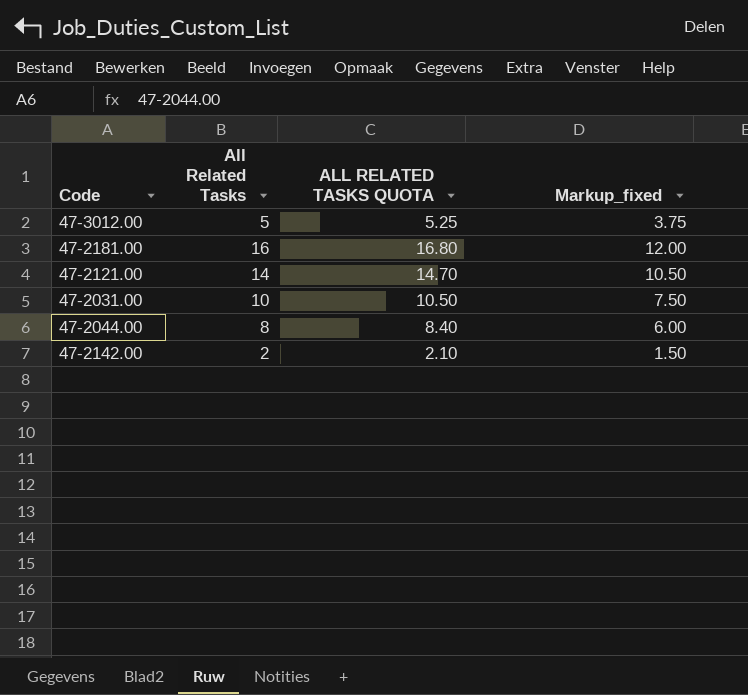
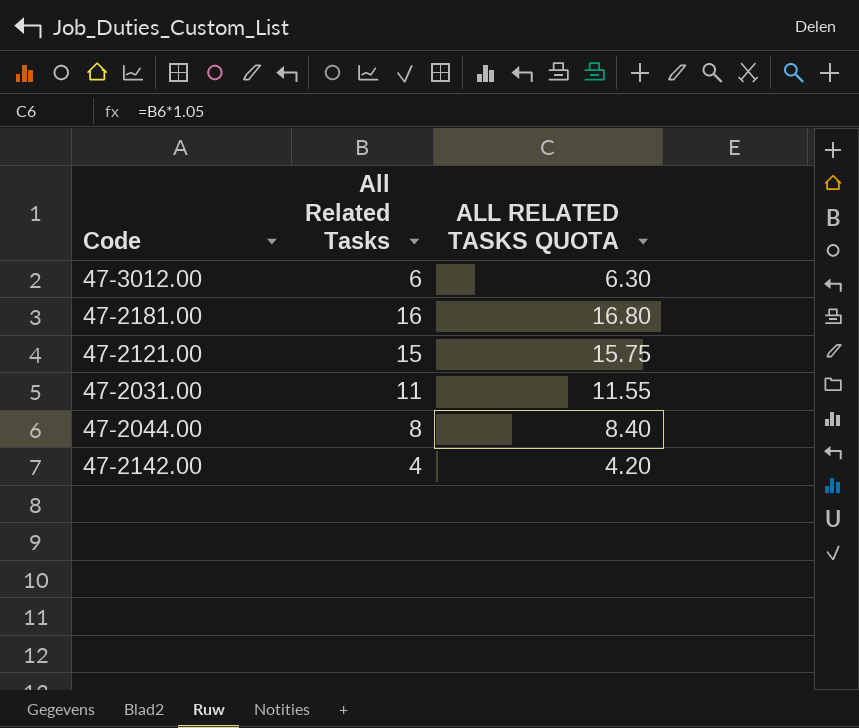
column Markup_fixed | formula: [All Related Tasks] * 0.75 -> none
47-3012.00 | All Related Tasks: 5 -> 6
47-3012.00 | ALL RELATED TASKS QUOTA: 5.25 -> 6.30
47-2121.00 | All Related Tasks: 14 -> 15
47-2121.00 | ALL RELATED TASKS QUOTA: 14.70 -> 15.75
47-2031.00 | All Related Tasks: 10 -> 11
47-2031.00 | ALL RELATED TASKS QUOTA: 10.50 -> 11.55
47-2142.00 | All Related Tasks: 2 -> 4
47-2142.00 | ALL RELATED TASKS QUOTA: 2.10 -> 4.20

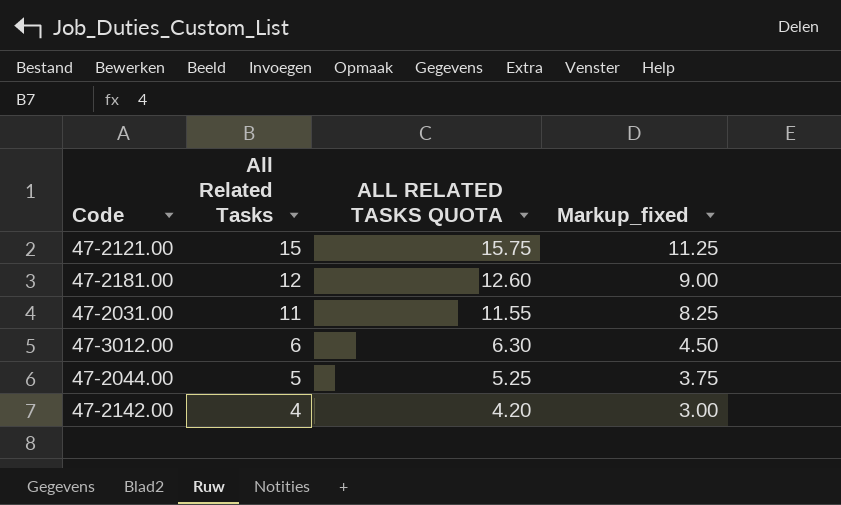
row order: none -> All Related Tasks descending
column Markup_fixed | formula: none -> [All Related Tasks] * 0.75
47-2181.00 | All Related Tasks: 16 -> 12
47-2181.00 | ALL RELATED TASKS QUOTA: 16.80 -> 12.60
47-2044.00 | All Related Tasks: 8 -> 5
47-2044.00 | ALL RELATED TASKS QUOTA: 8.40 -> 5.25

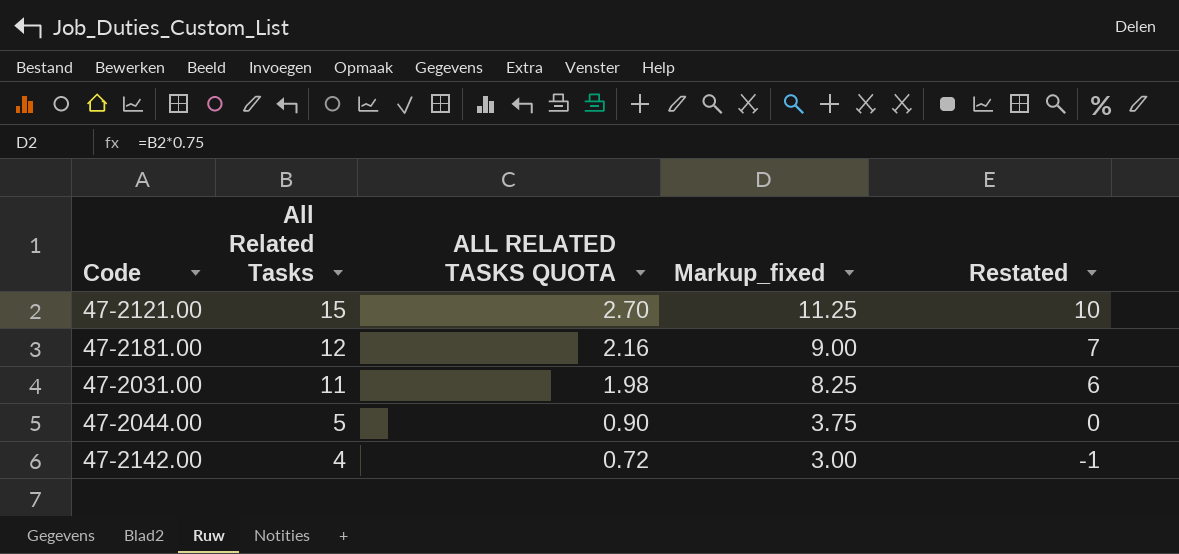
column ALL RELATED TASKS QUOTA | formula: [All Related Tasks] * 1.05 -> [All Related Tasks] * 0.18
column Restated | formula: none -> [All Related Tasks] - 5
row 47-3012.00: 6 | 6.30 | 4.50 -> none

